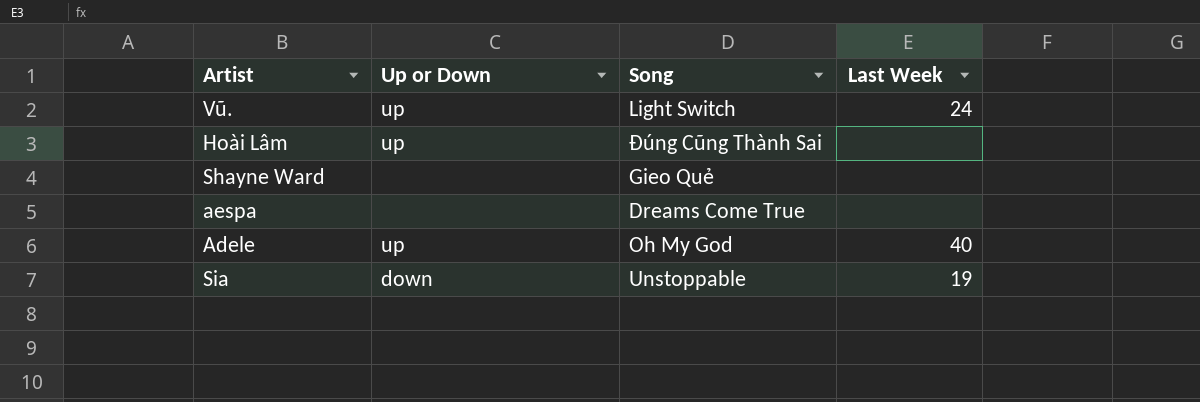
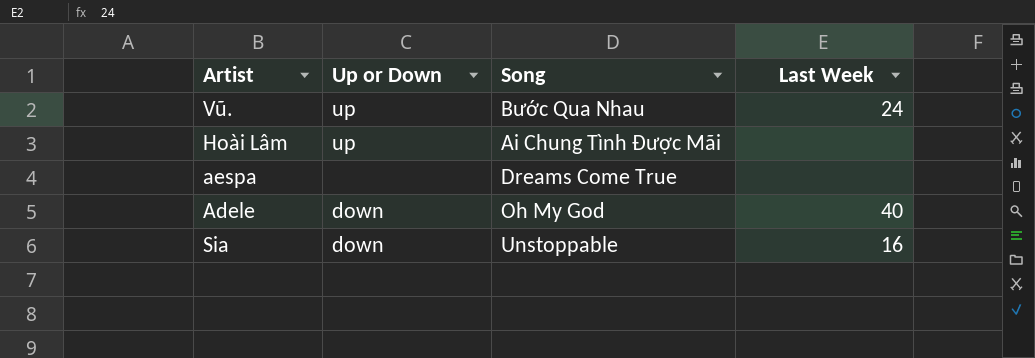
row Shayne Ward: none | Gieo Quẻ | none -> none
Vũ. | Song: Light Switch -> Bước Qua Nhau
Hoài Lâm | Song: Đúng Cũng Thành Sai -> Ai Chung Tình Được Mãi
Adele | Up or Down: up -> down
Sia | Last Week: 19 -> 16

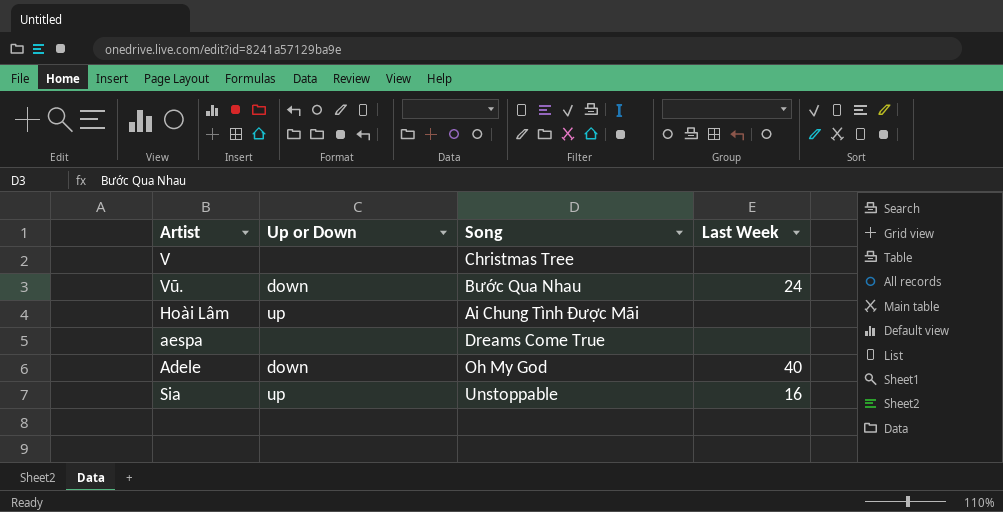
row V: none -> none | Christmas Tree | none
Vũ. | Up or Down: up -> down
Sia | Up or Down: down -> up

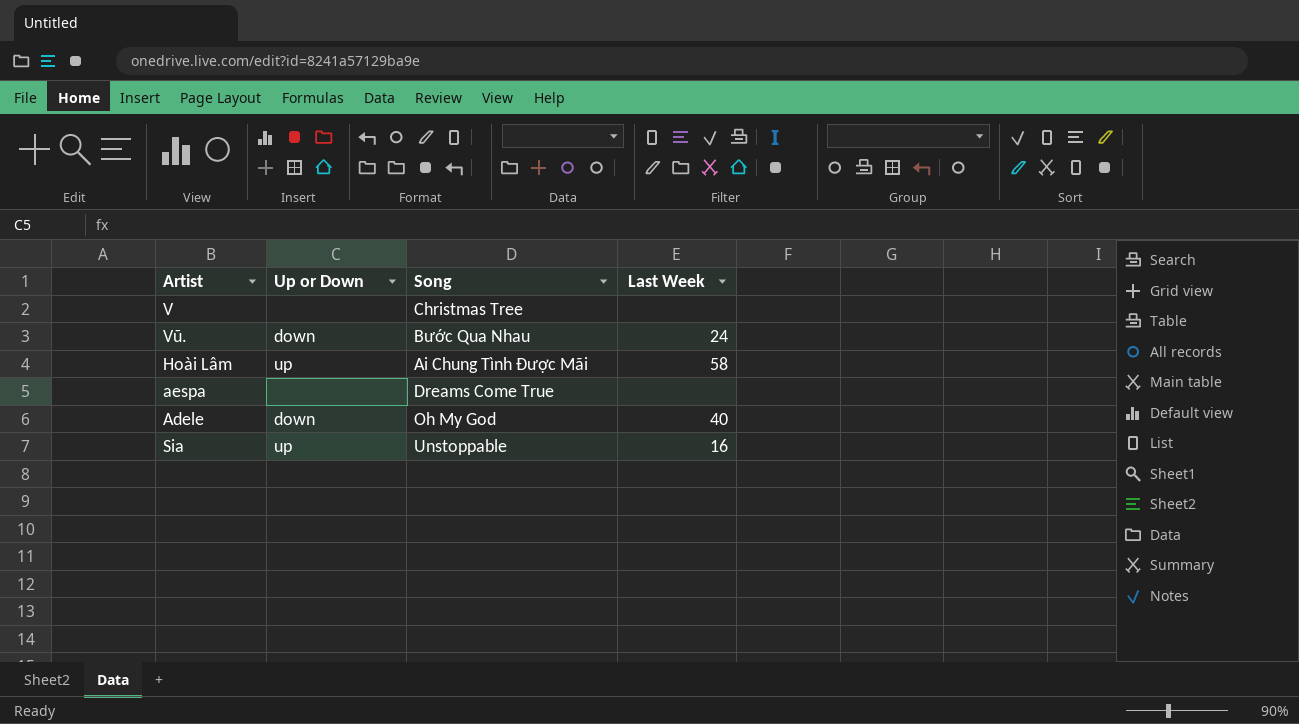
Hoài Lâm | Last Week: none -> 58

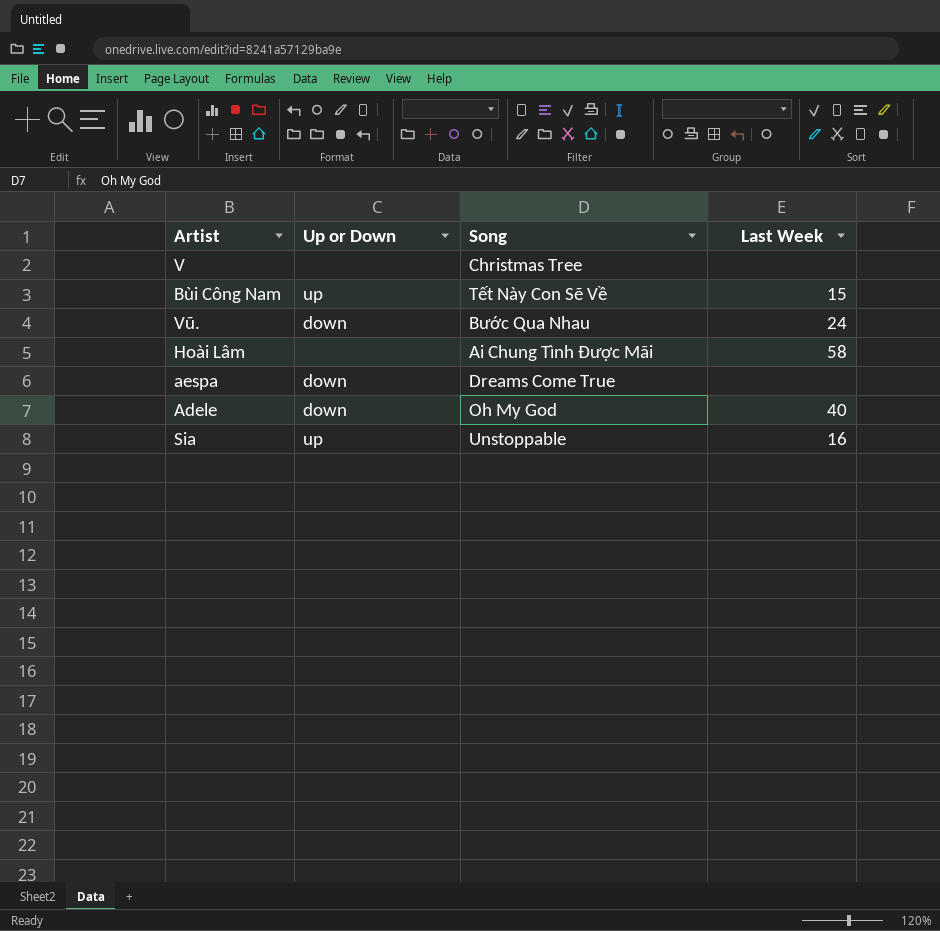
row Bùi Công Nam: none -> up | Tết Này Con Sẽ Về | 15
Hoài Lâm | Up or Down: up -> none
aespa | Up or Down: none -> down

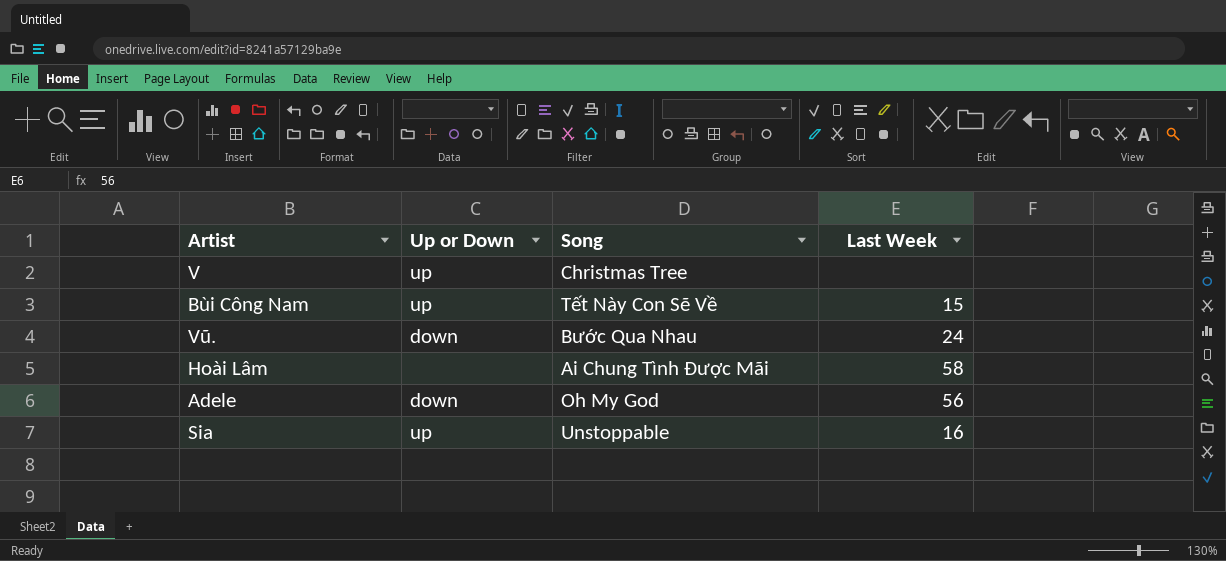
row aespa: down | Dreams Come True | none -> none
V | Up or Down: none -> up
Adele | Last Week: 40 -> 56

